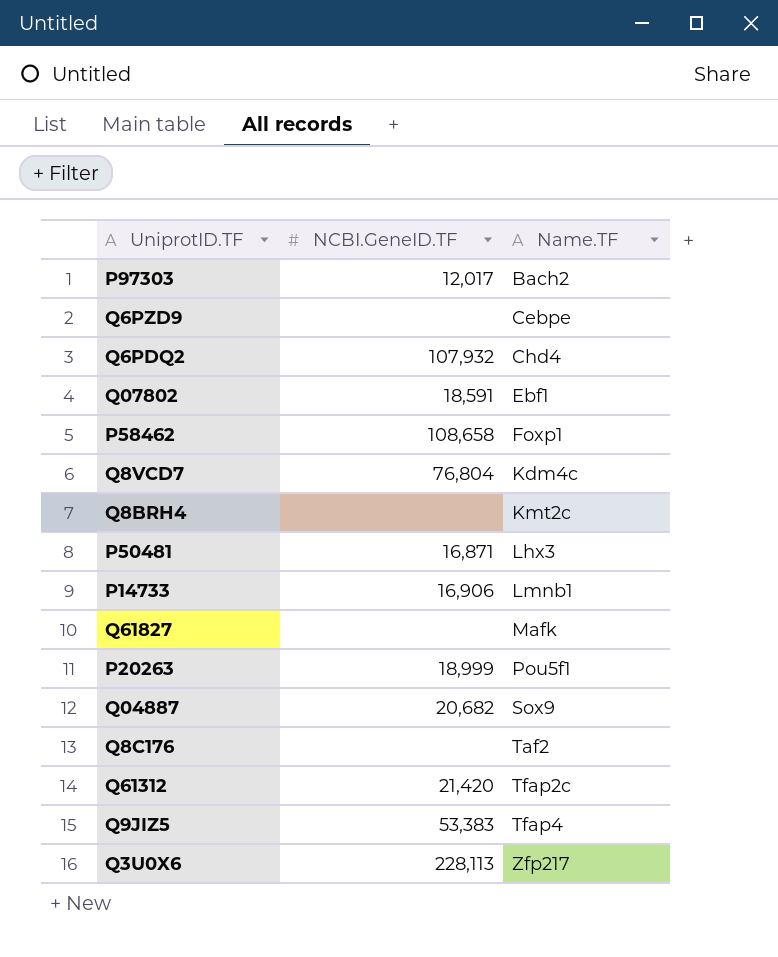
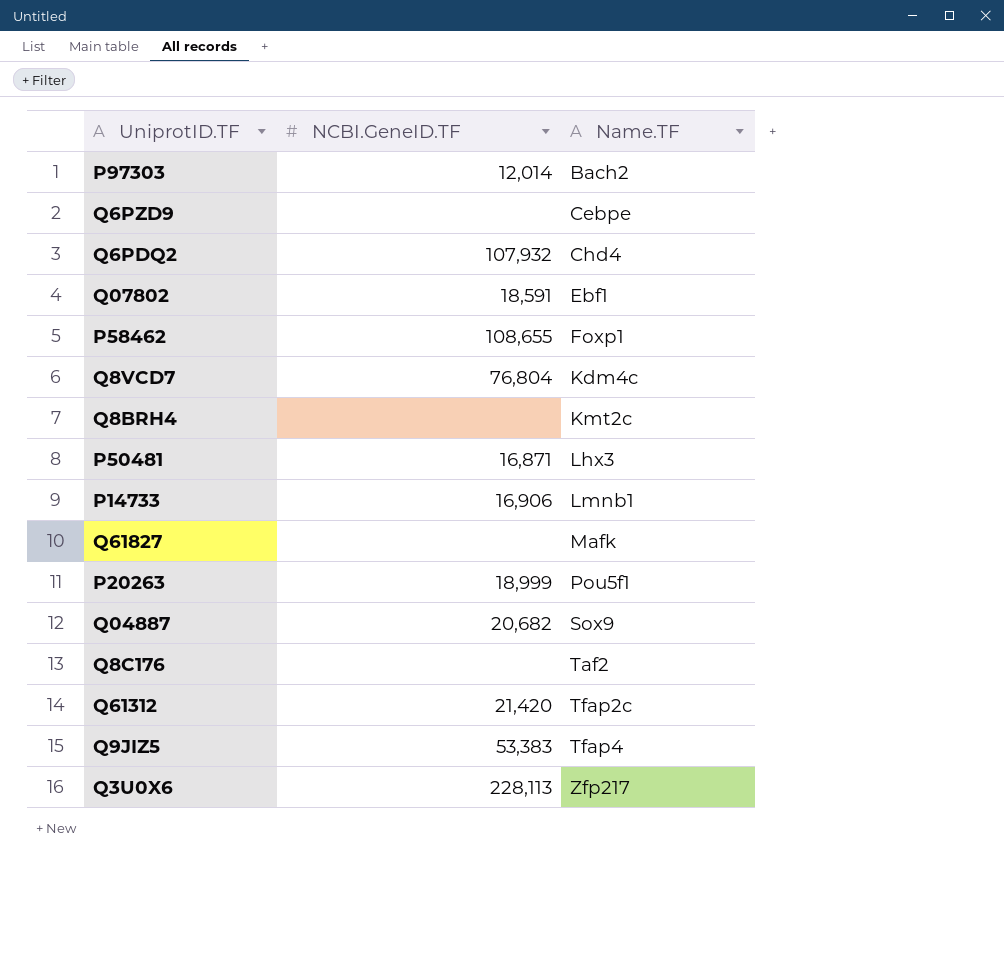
P97303 | NCBI.GeneID.TF: 12,017 -> 12,014
P58462 | NCBI.GeneID.TF: 108,658 -> 108,655

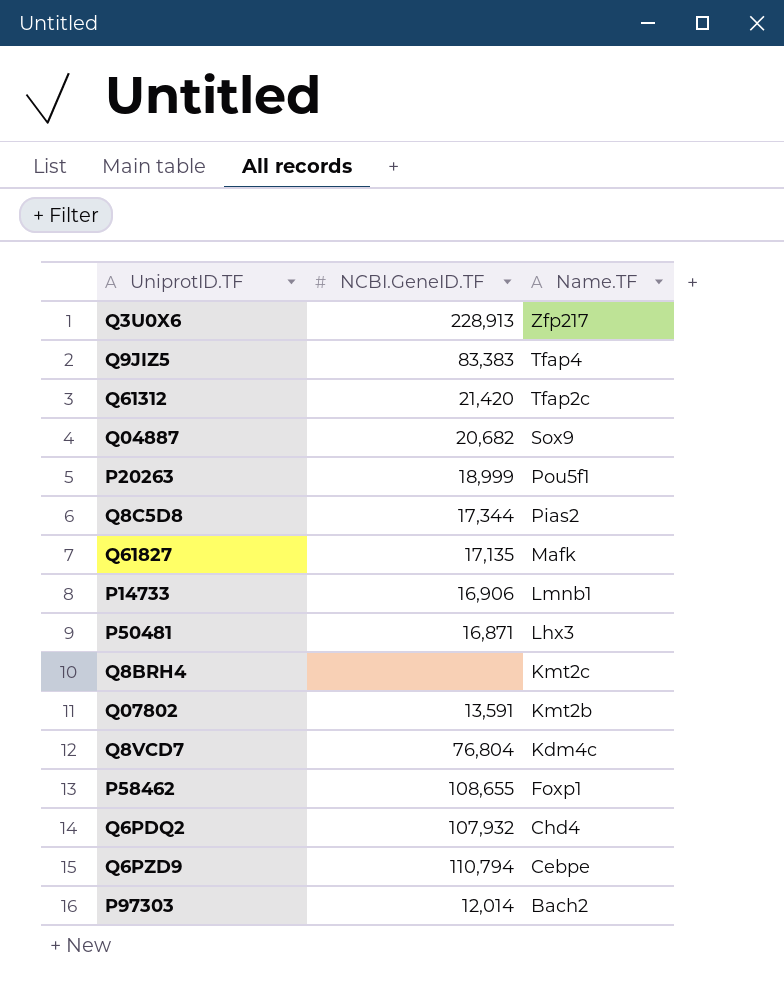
row order: Name.TF ascending -> Name.TF descending
row Q8C176: none | Taf2 -> none
Q3U0X6 | NCBI.GeneID.TF: 228,113 -> 228,913
Q9JIZ5 | NCBI.GeneID.TF: 53,383 -> 83,383
row Q8C5D8: none -> 17,344 | Pias2
Q61827 | NCBI.GeneID.TF: none -> 17,135
Q07802 | NCBI.GeneID.TF: 18,591 -> 13,591
Q07802 | Name.TF: Ebf1 -> Kmt2b
Q6PZD9 | NCBI.GeneID.TF: none -> 110,794

